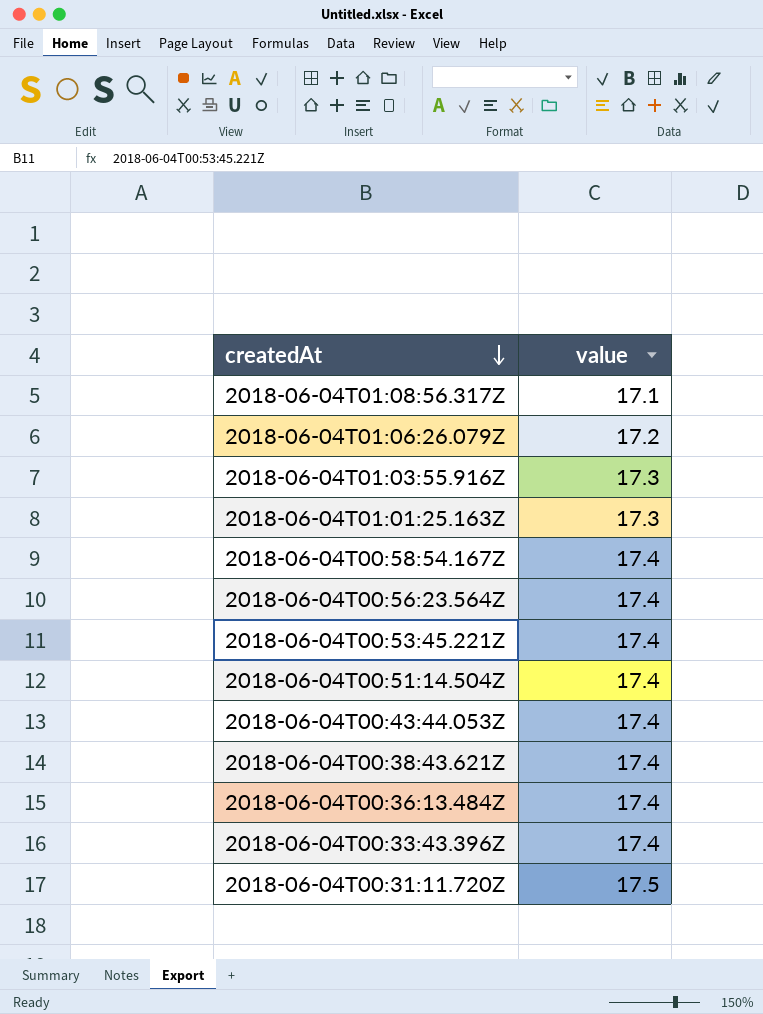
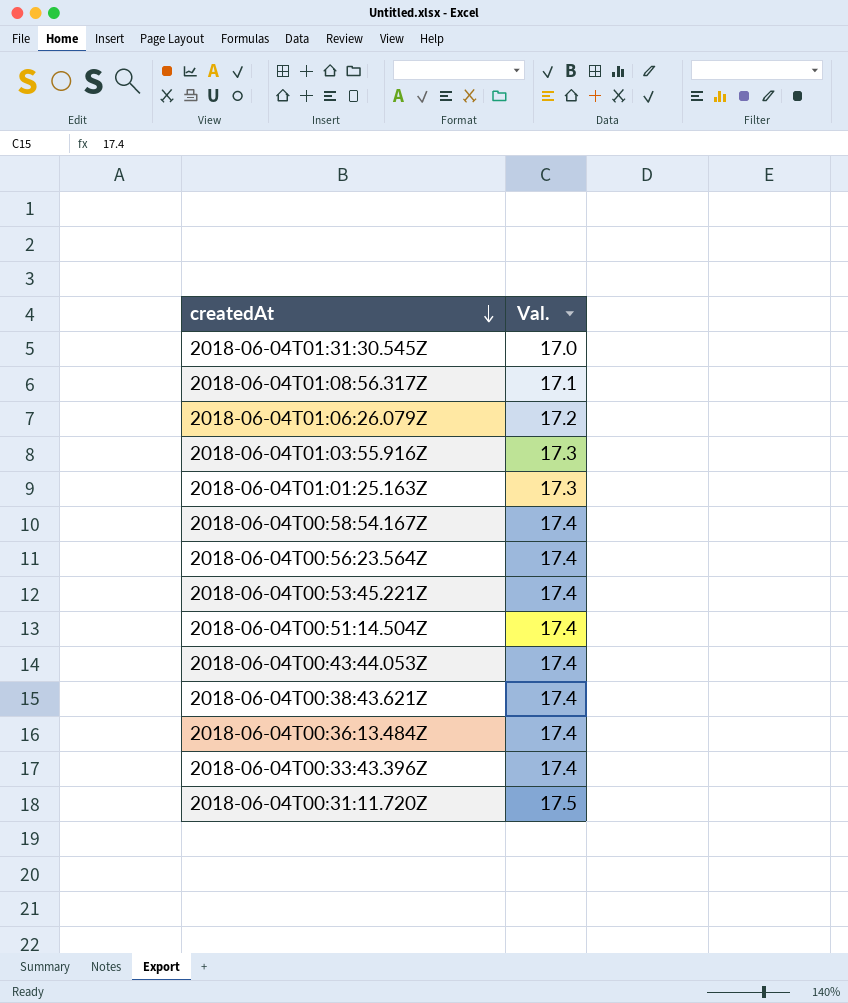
column name: value -> Val.
row 2018-06-04T01:31:30.545Z: none -> 17.0

